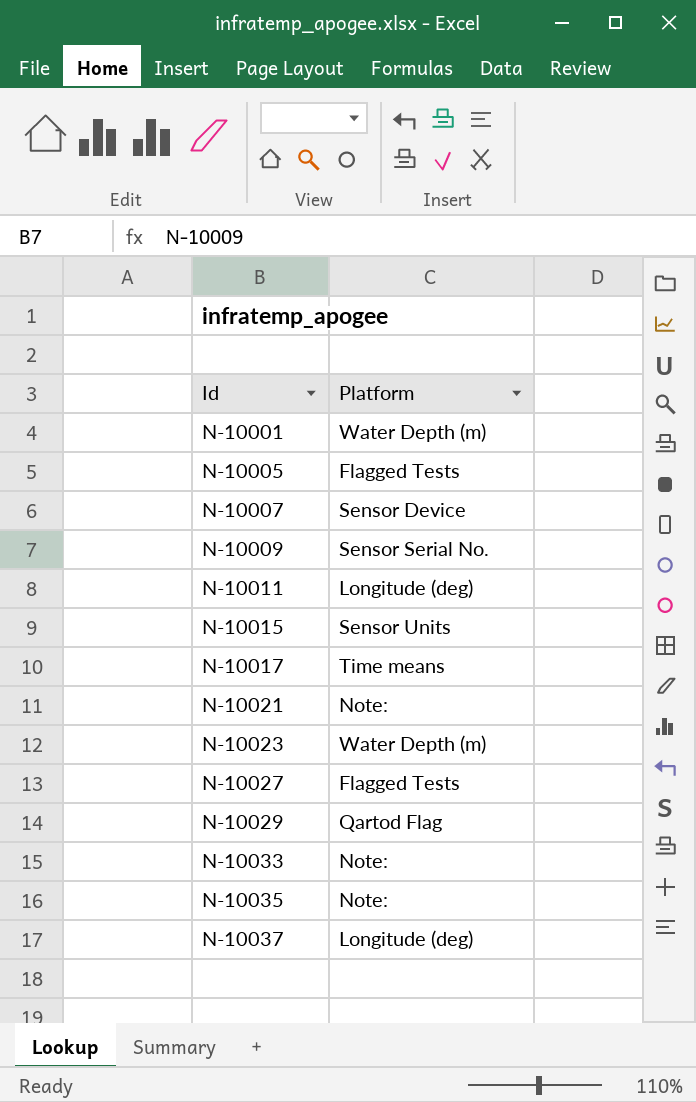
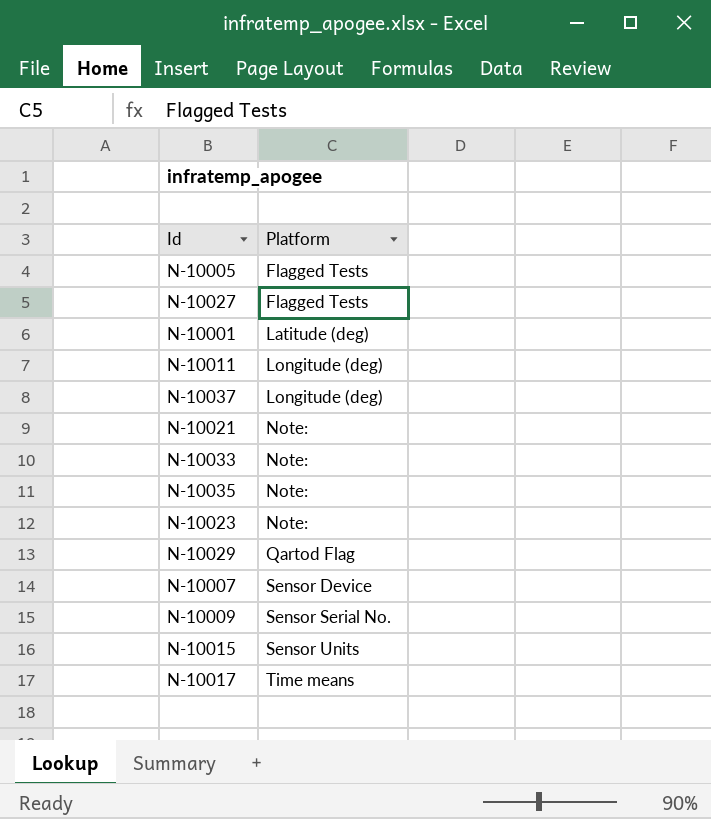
row order: Id ascending -> Platform ascending
N-10001 | Platform: Water Depth (m) -> Latitude (deg)
N-10023 | Platform: Water Depth (m) -> Note:

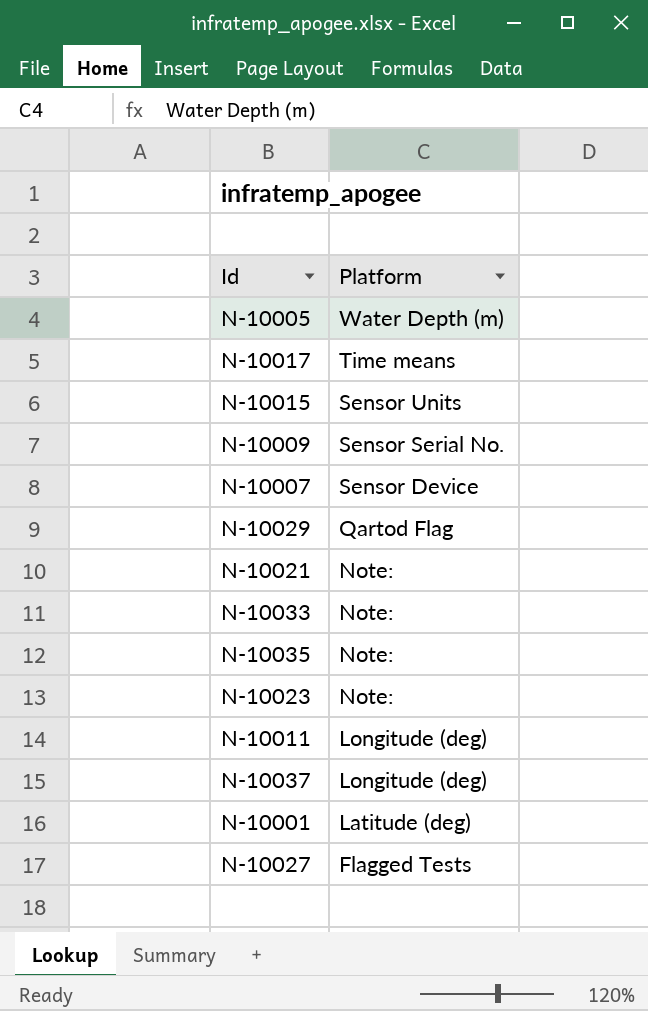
row order: Platform ascending -> Platform descending
N-10005 | Platform: Flagged Tests -> Water Depth (m)

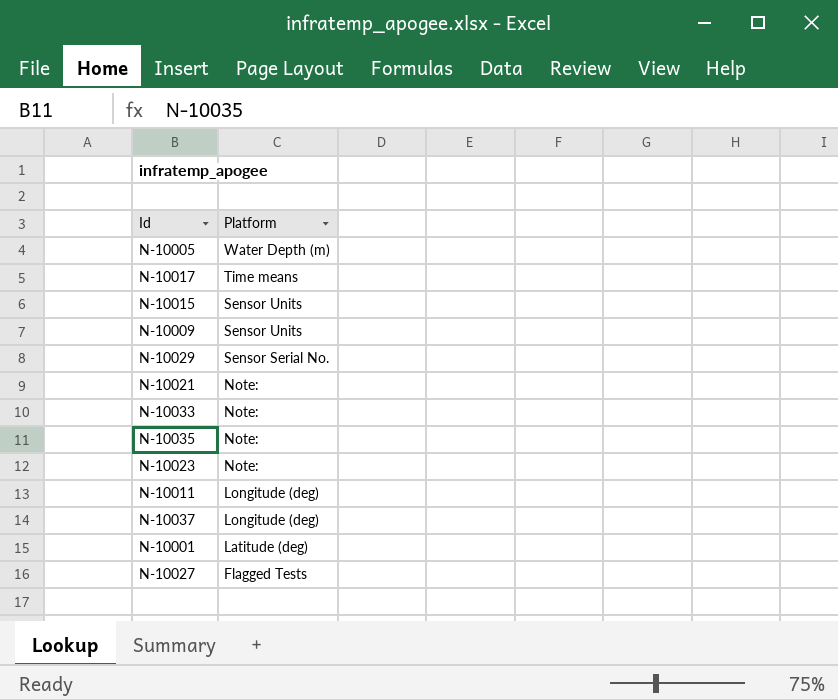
row N-10007: Sensor Device -> none
N-10009 | Platform: Sensor Serial No. -> Sensor Units
N-10029 | Platform: Qartod Flag -> Sensor Serial No.

